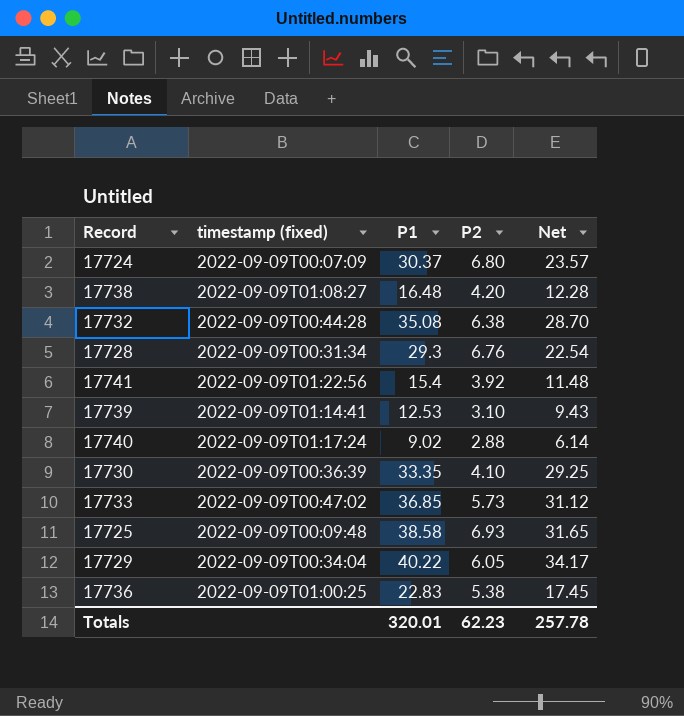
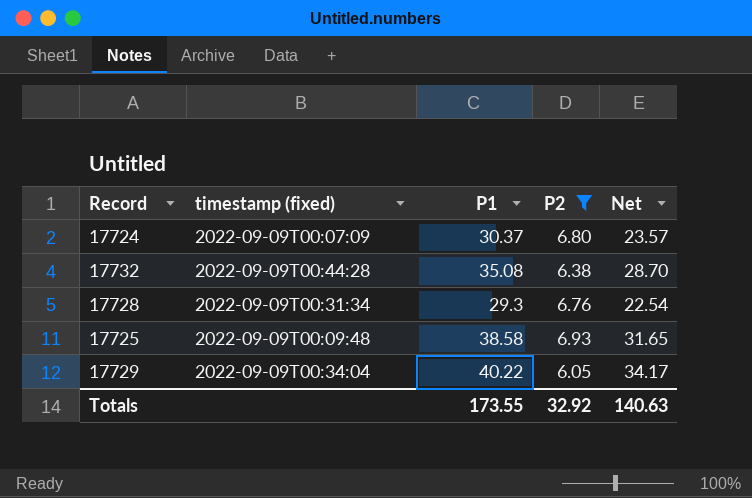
filter: none -> P2 >= 6.05
Totals | P1: 320.01 -> 173.55
Totals | P2: 62.23 -> 32.92
Totals | Net: 257.78 -> 140.63

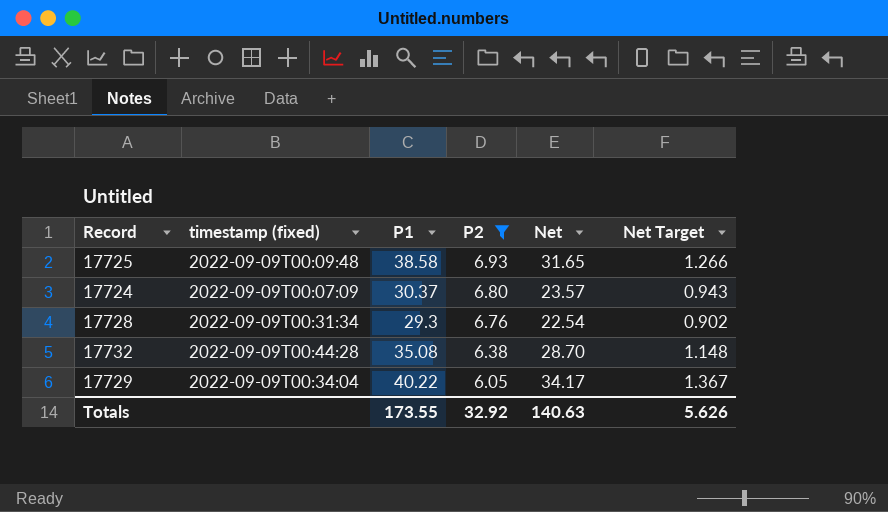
row order: none -> P2 descending
column Net Target | formula: none -> [Net] * 0.04

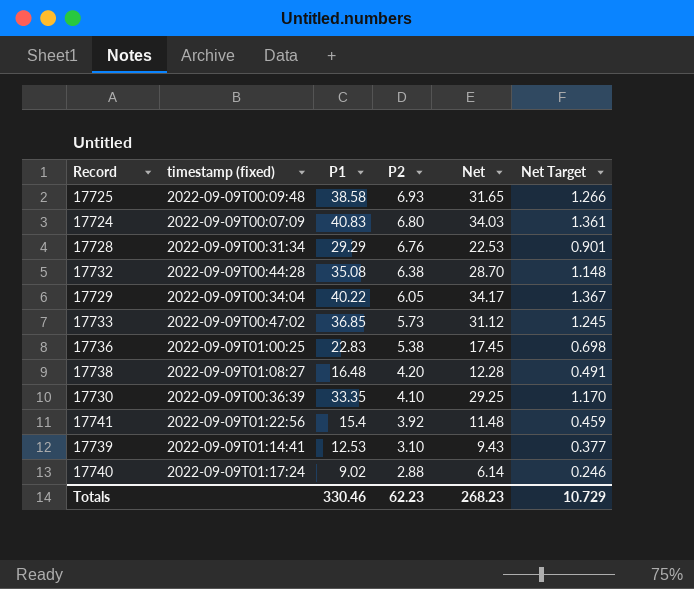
filter: P2 >= 6.05 -> none
17724 | P1: 30.37 -> 40.83
17724 | Net: 23.57 -> 34.03
17724 | Net Target: 0.943 -> 1.361
17728 | P1: 29.3 -> 29.29
17728 | Net: 22.54 -> 22.53
17728 | Net Target: 0.902 -> 0.901
Totals | P1: 173.55 -> 330.46
Totals | P2: 32.92 -> 62.23
Totals | Net: 140.63 -> 268.23
Totals | Net Target: 5.626 -> 10.729

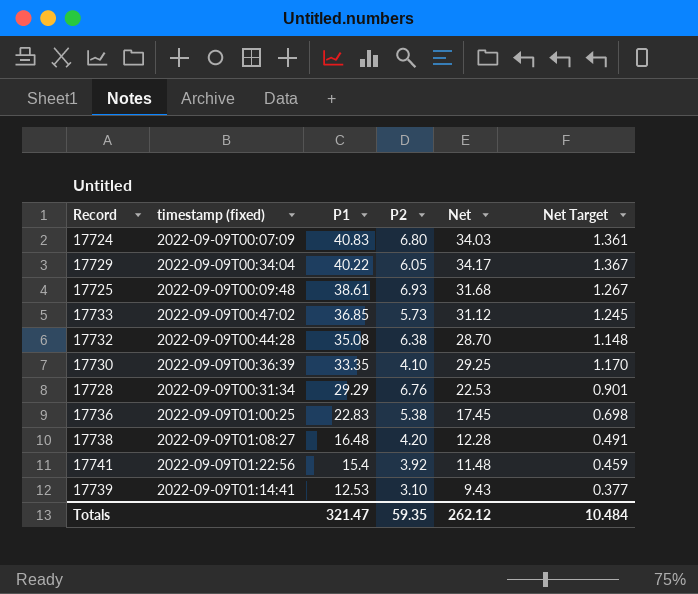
row order: P2 descending -> P1 descending
row 17740: 2022-09-09T01:17:24 | 9.02 | 2.88 | 6.14 | 0.246 -> none
17725 | P1: 38.58 -> 38.61
17725 | Net: 31.65 -> 31.68
17725 | Net Target: 1.266 -> 1.267
Totals | P1: 330.46 -> 321.47
Totals | P2: 62.23 -> 59.35
Totals | Net: 268.23 -> 262.12
Totals | Net Target: 10.729 -> 10.484

